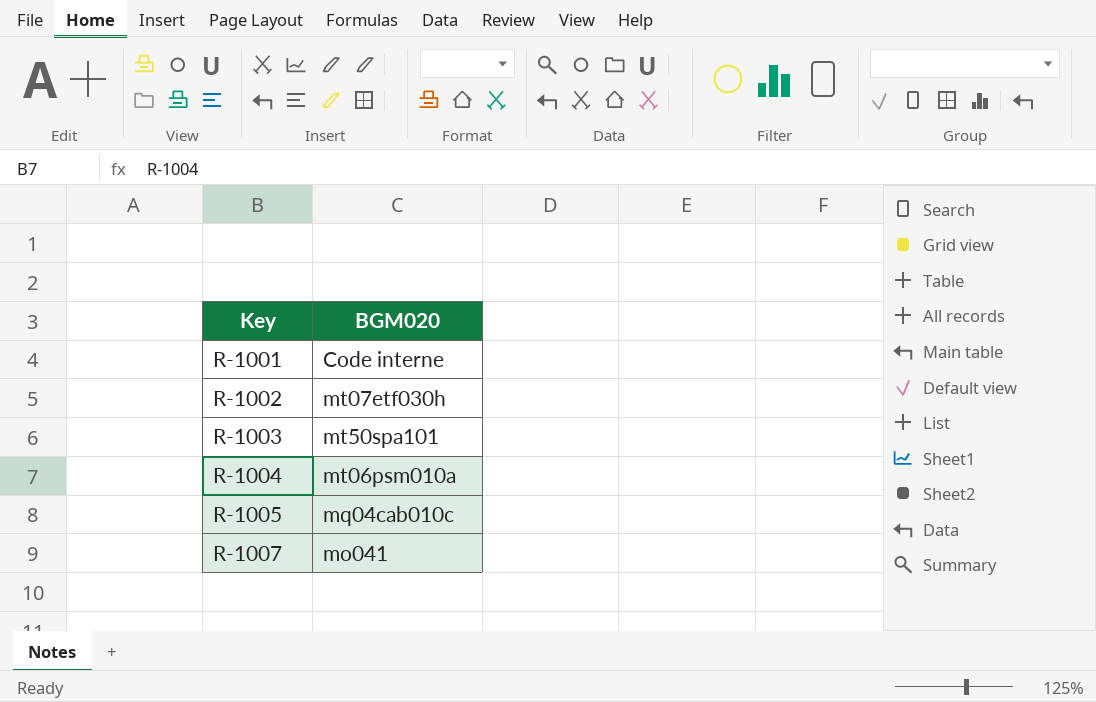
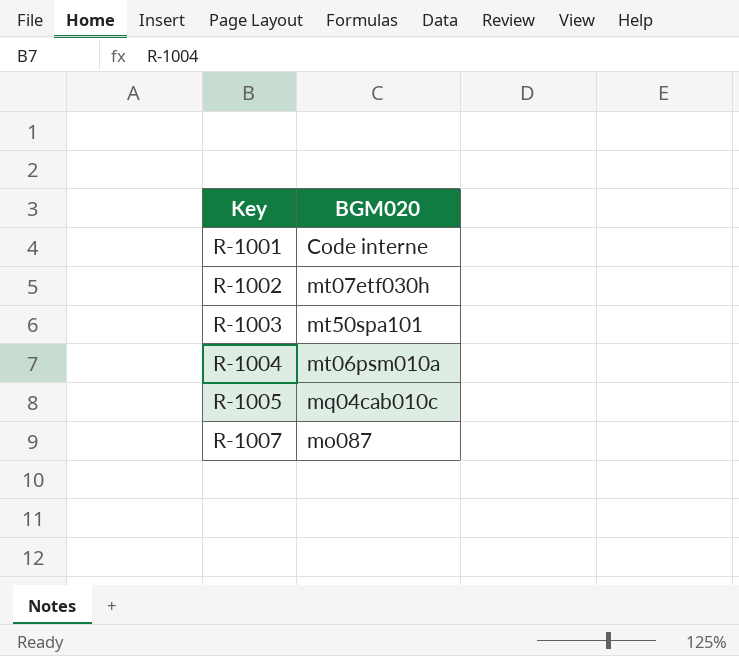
R-1007 | BGM020: mo041 -> mo087

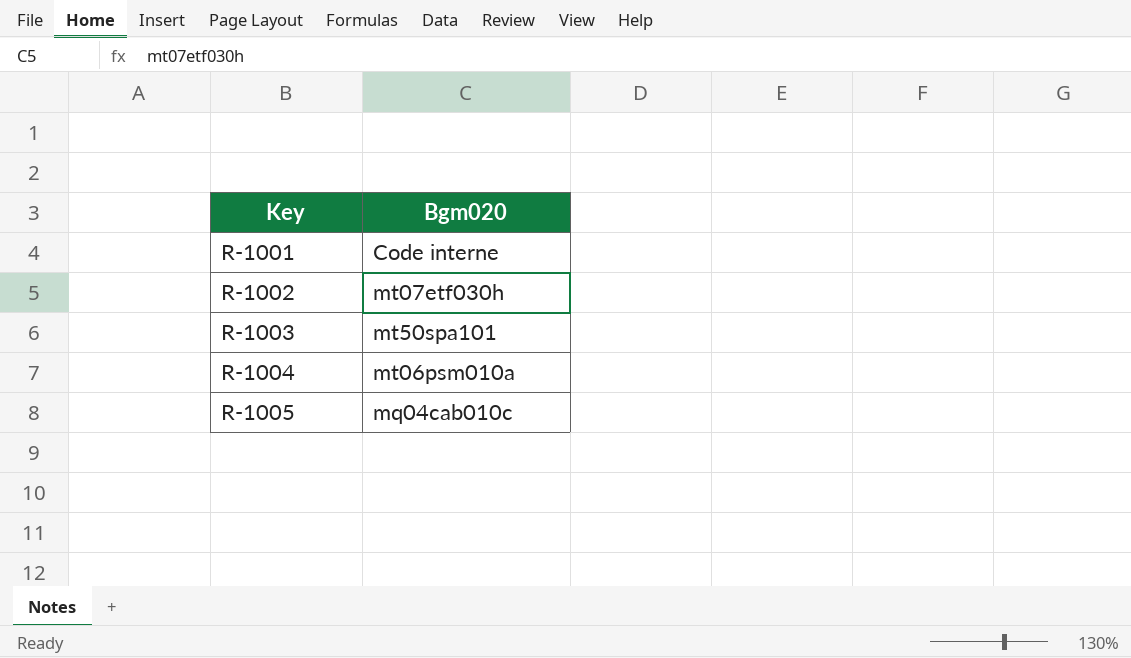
column name: BGM020 -> Bgm020
row R-1007: mo087 -> none

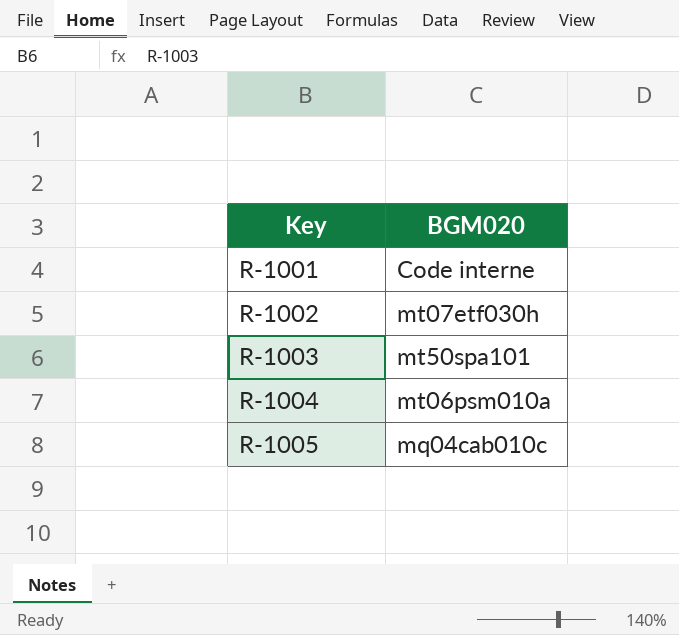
column name: Bgm020 -> BGM020

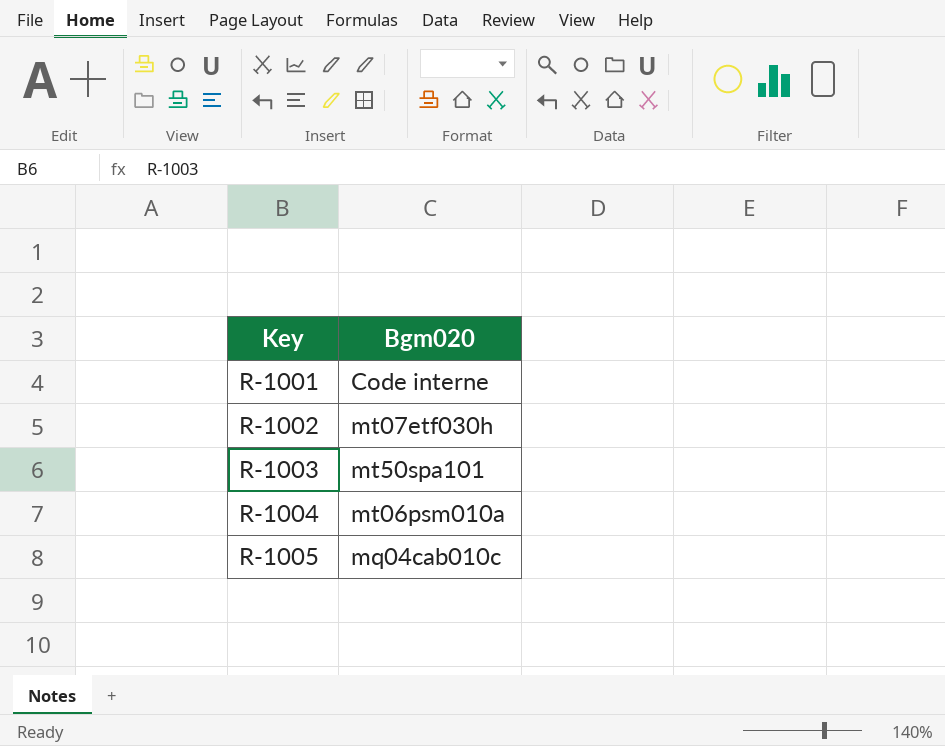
column name: BGM020 -> Bgm020

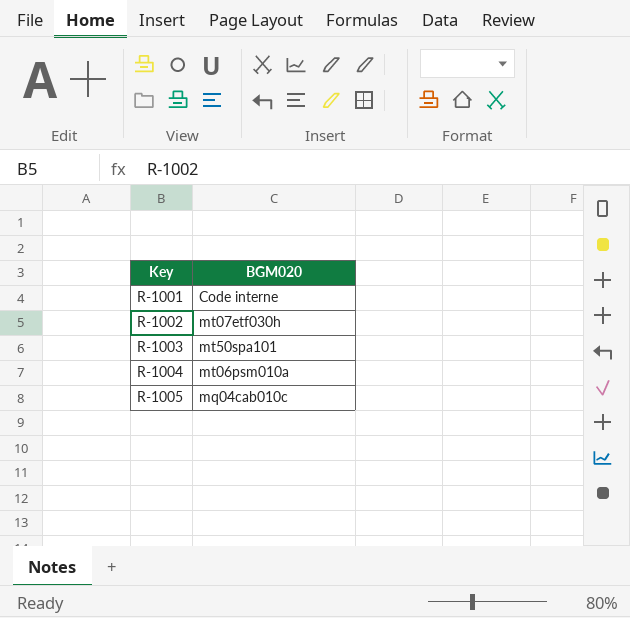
column name: Bgm020 -> BGM020

